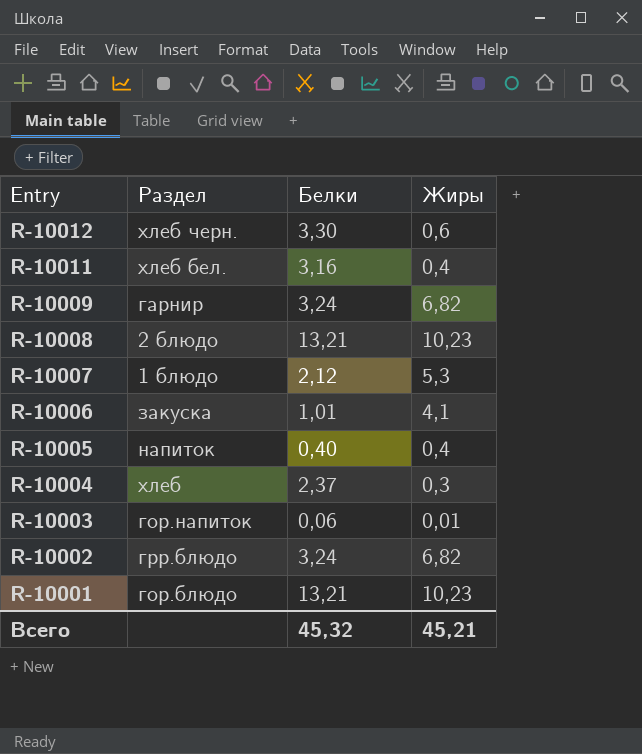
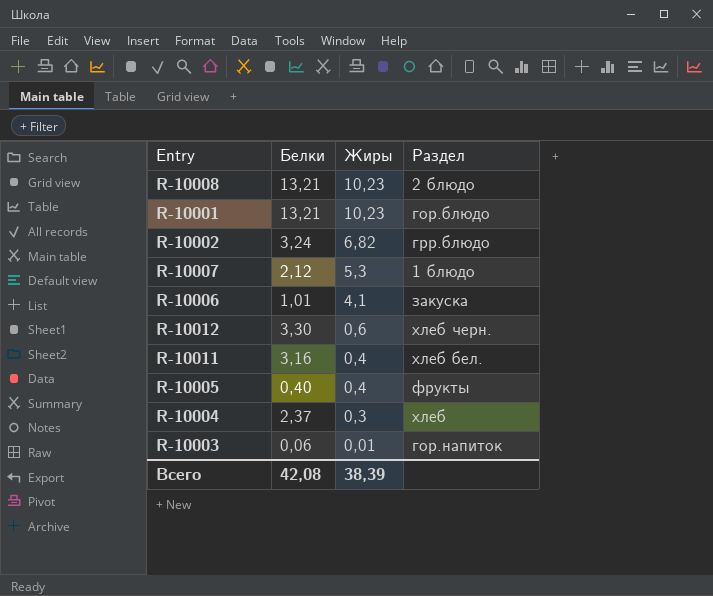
row order: Entry descending -> Жиры descending
column Раздел | position: 2 -> 4
row R-10009: гарнир | 3,24 | 6,82 -> none
R-10005 | Раздел: напиток -> фрукты
Всего | Белки: 45,32 -> 42,08
Всего | Жиры: 45,21 -> 38,39

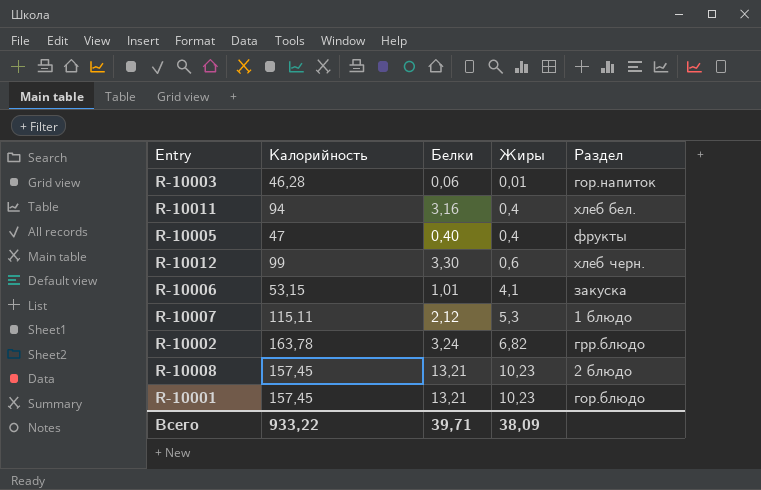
row order: Жиры descending -> Жиры ascending
column Калорийность | position: none -> 2
row R-10004: 2,37 | 0,3 | хлеб -> none
Всего | Белки: 42,08 -> 39,71
Всего | Жиры: 38,39 -> 38,09

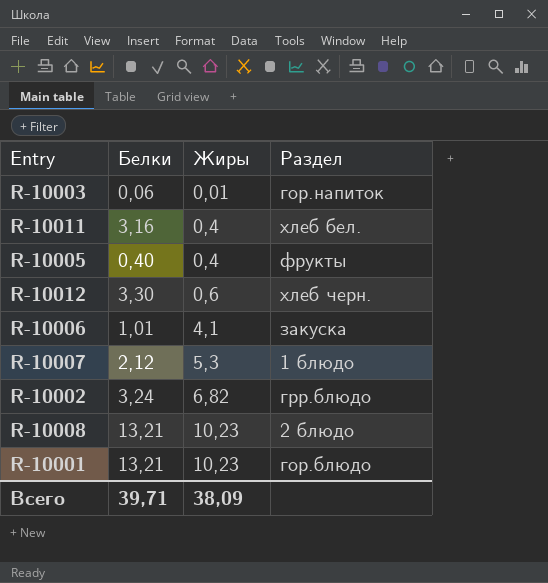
column Калорийность | position: 2 -> none

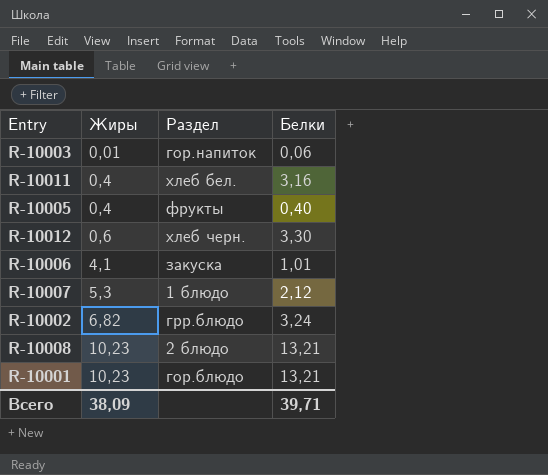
column Белки | position: 2 -> 4

